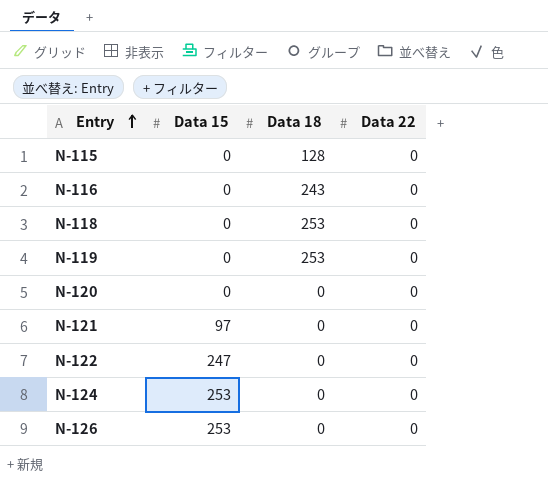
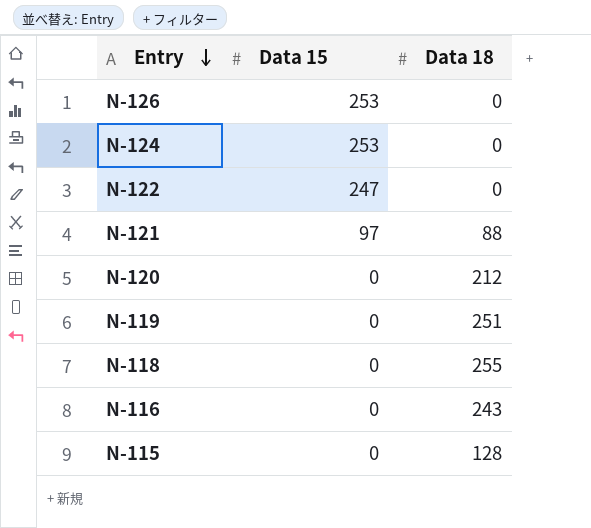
row order: Entry ascending -> Entry descending
column Data 22 | position: 4 -> none
N-121 | Data 18: 0 -> 88
N-120 | Data 18: 0 -> 212
N-119 | Data 18: 253 -> 251
N-118 | Data 18: 253 -> 255

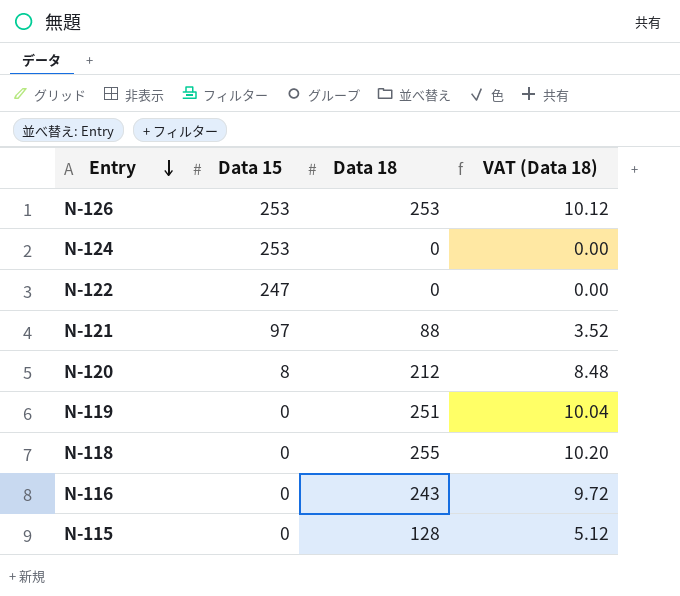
column VAT (Data 18) | formula: none -> [Data 18] * 0.04
N-126 | Data 18: 0 -> 253
N-120 | Data 15: 0 -> 8

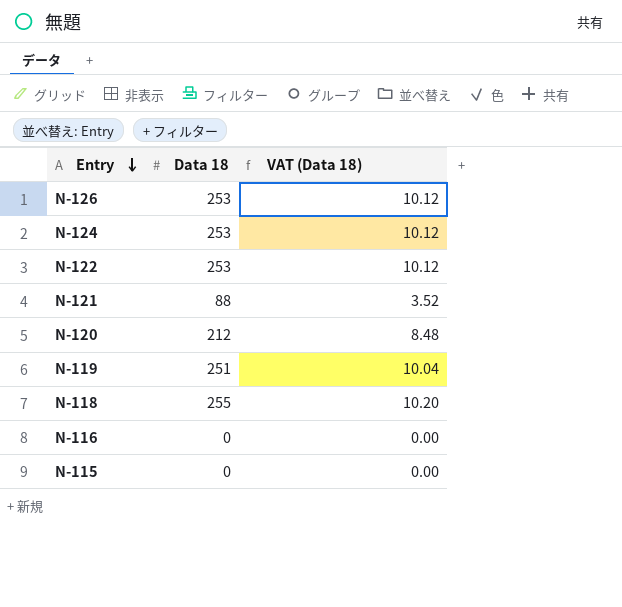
column Data 15 | position: 2 -> none
N-124 | Data 18: 0 -> 253
N-124 | VAT (Data 18): 0.00 -> 10.12
N-122 | Data 18: 0 -> 253
N-122 | VAT (Data 18): 0.00 -> 10.12
N-116 | Data 18: 243 -> 0
N-116 | VAT (Data 18): 9.72 -> 0.00
N-115 | Data 18: 128 -> 0
N-115 | VAT (Data 18): 5.12 -> 0.00

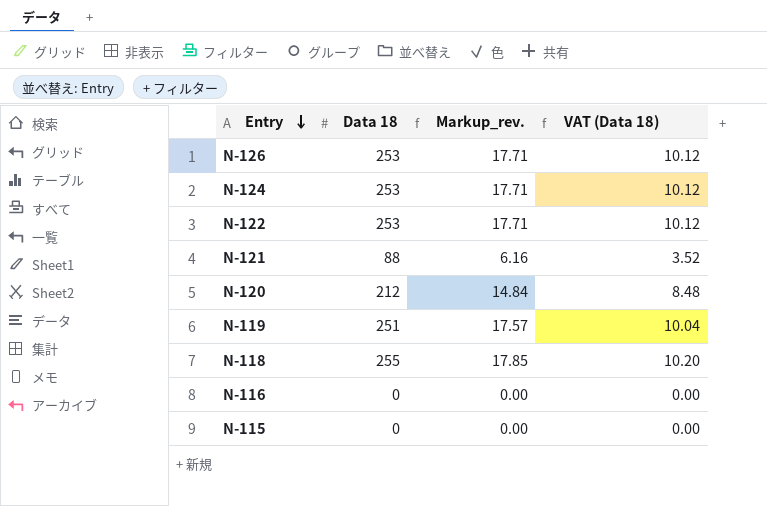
column Markup_rev. | formula: none -> [Data 18] * 0.07

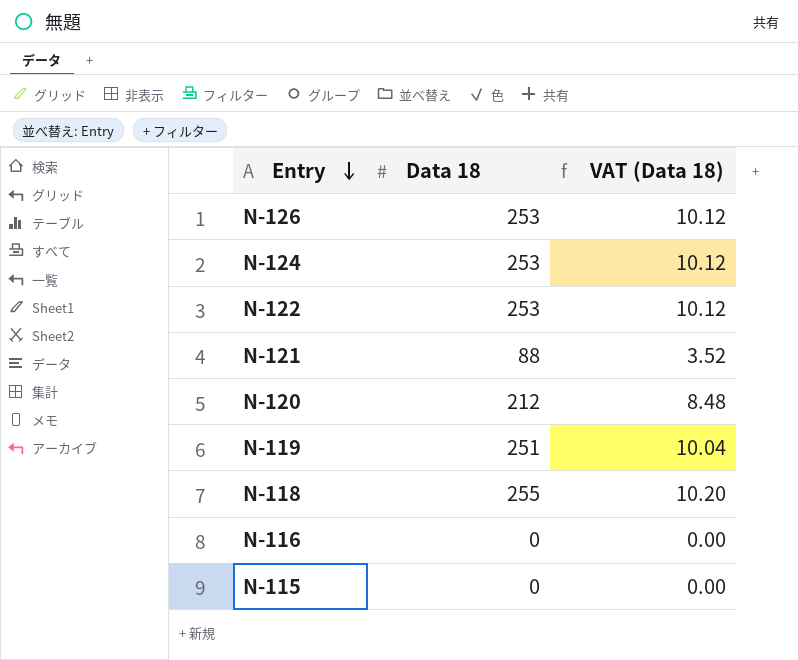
column Markup_rev. | formula: [Data 18] * 0.07 -> none

